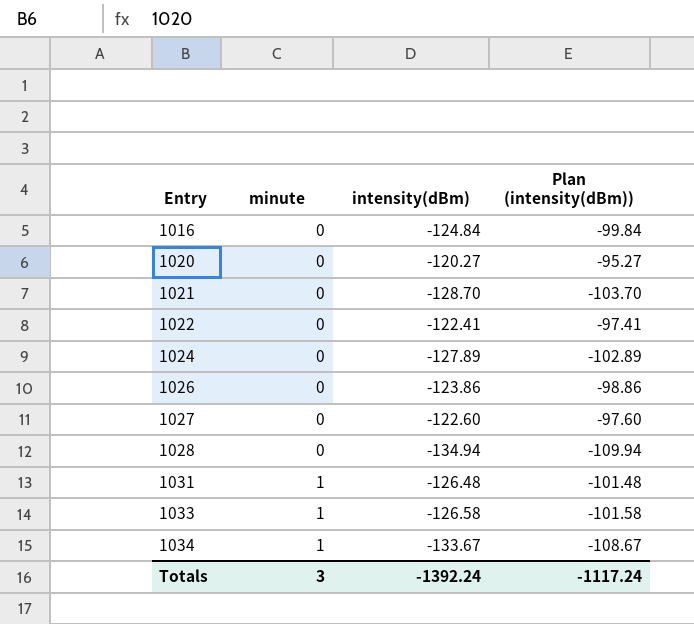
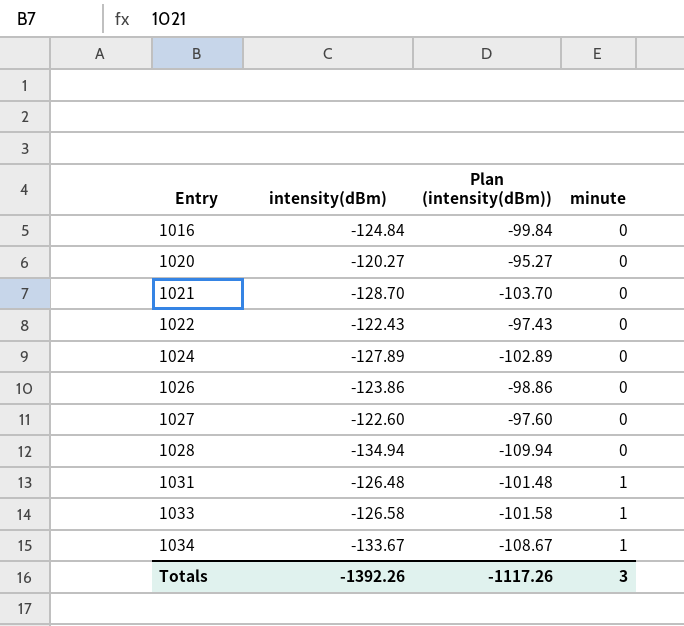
column minute | position: 2 -> 4
1022 | intensity(dBm): -122.41 -> -122.43
1022 | Plan (intensity(dBm)): -97.41 -> -97.43
Totals | intensity(dBm): -1392.24 -> -1392.26
Totals | Plan (intensity(dBm)): -1117.24 -> -1117.26

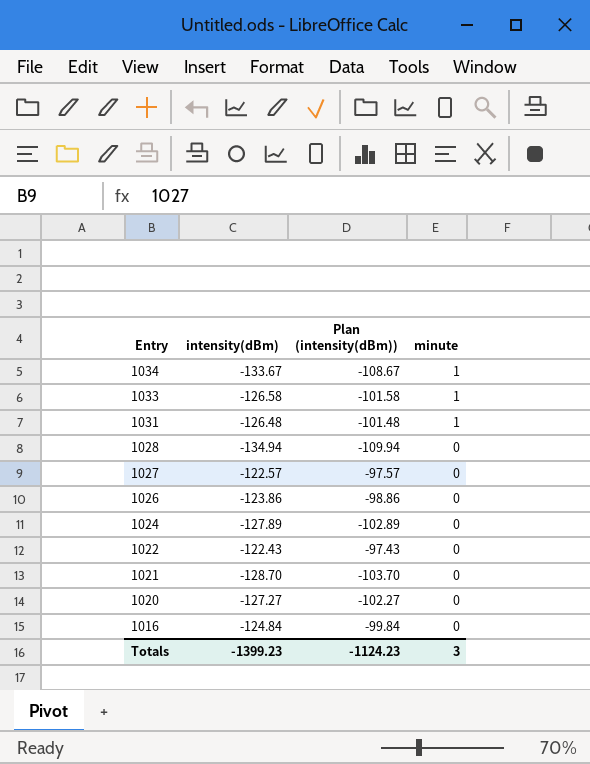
row order: Entry ascending -> Entry descending
1027 | intensity(dBm): -122.60 -> -122.57
1027 | Plan (intensity(dBm)): -97.60 -> -97.57
1020 | intensity(dBm): -120.27 -> -127.27
1020 | Plan (intensity(dBm)): -95.27 -> -102.27
Totals | intensity(dBm): -1392.26 -> -1399.23
Totals | Plan (intensity(dBm)): -1117.26 -> -1124.23

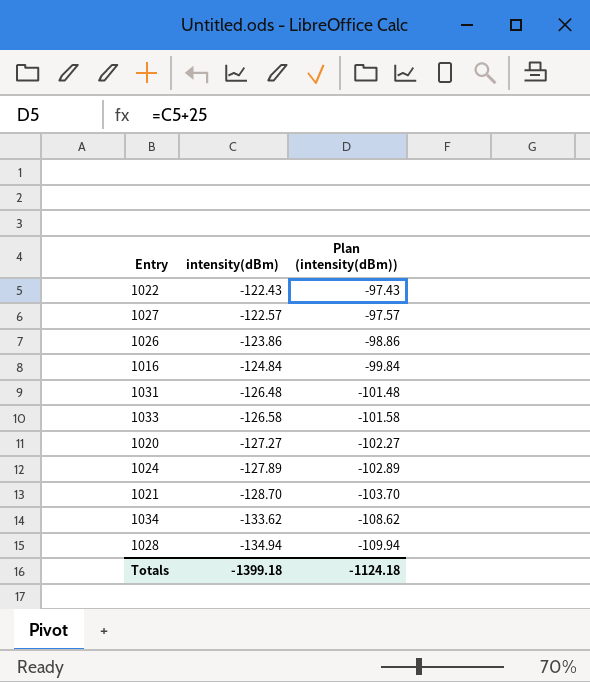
row order: Entry descending -> intensity(dBm) descending
column minute | position: 4 -> none
1034 | intensity(dBm): -133.67 -> -133.62
1034 | Plan (intensity(dBm)): -108.67 -> -108.62
Totals | intensity(dBm): -1399.23 -> -1399.18
Totals | Plan (intensity(dBm)): -1124.23 -> -1124.18

